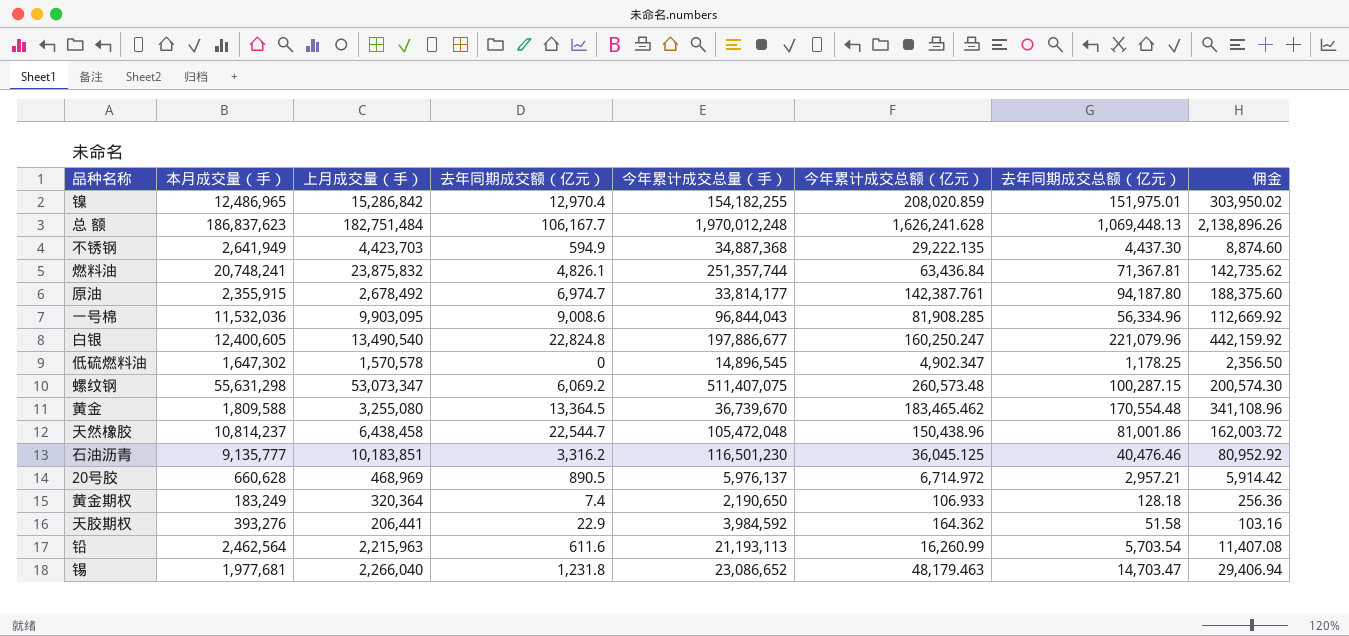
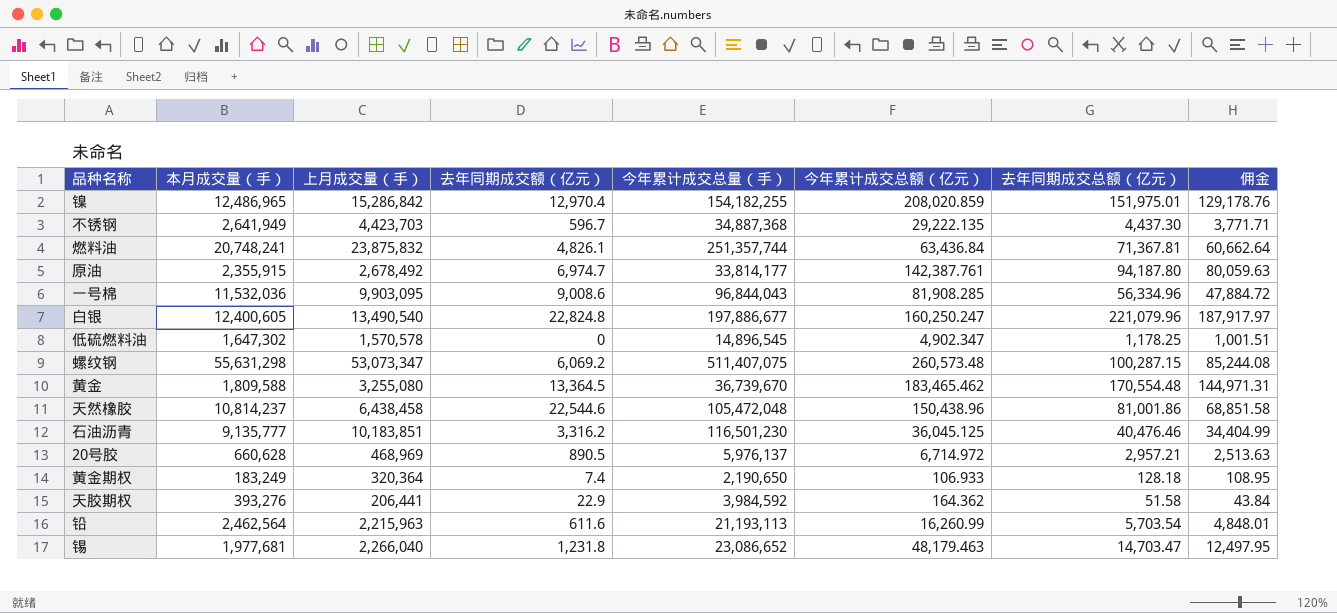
column 佣金 | formula: [去年同期成交总额（亿元）] * 2 -> [去年同期成交总额（亿元）] * 0.85
row 总 额: 186,837,623 | 182,751,484 | 106,167.7 | 1,970,012,248 | 1,626,241.628 | 1,069,448.13 | 2,138,896.26 -> none
不锈钢 | 去年同期成交额（亿元）: 594.9 -> 596.7
天然橡胶 | 去年同期成交额（亿元）: 22,544.7 -> 22,544.6

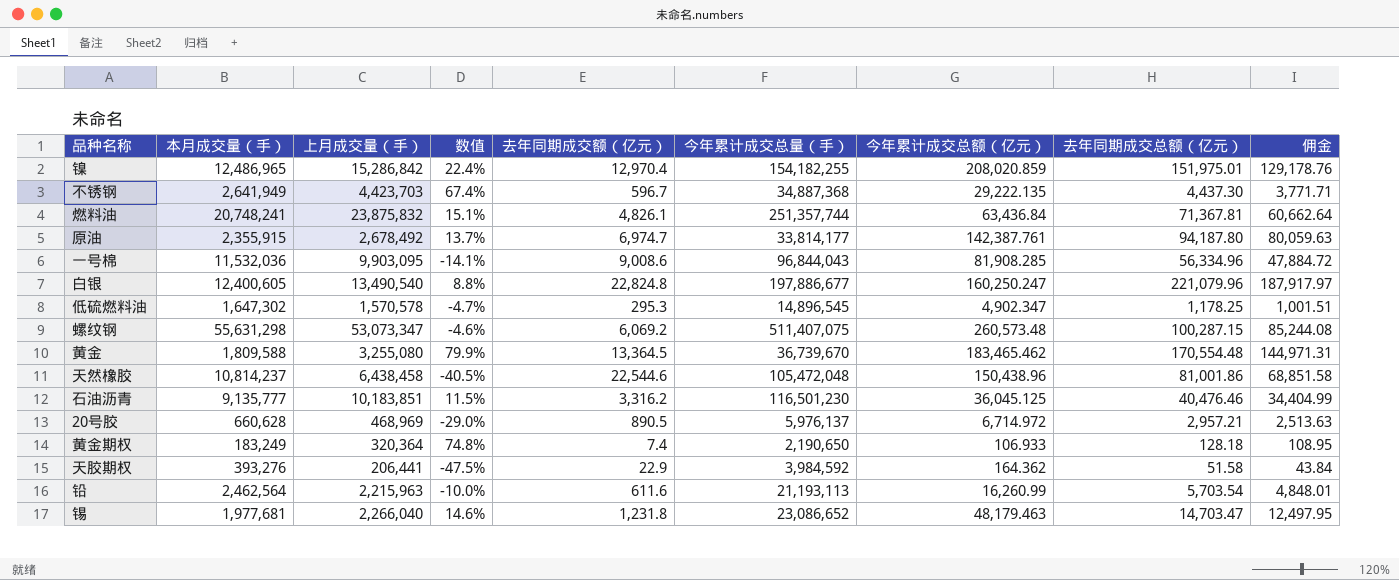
column 数值 | formula: none -> ([上月成交量（手）] - [本月成交量（手）]) / [本月成交量（手）]
低硫燃料油 | 去年同期成交额（亿元）: 0 -> 295.3

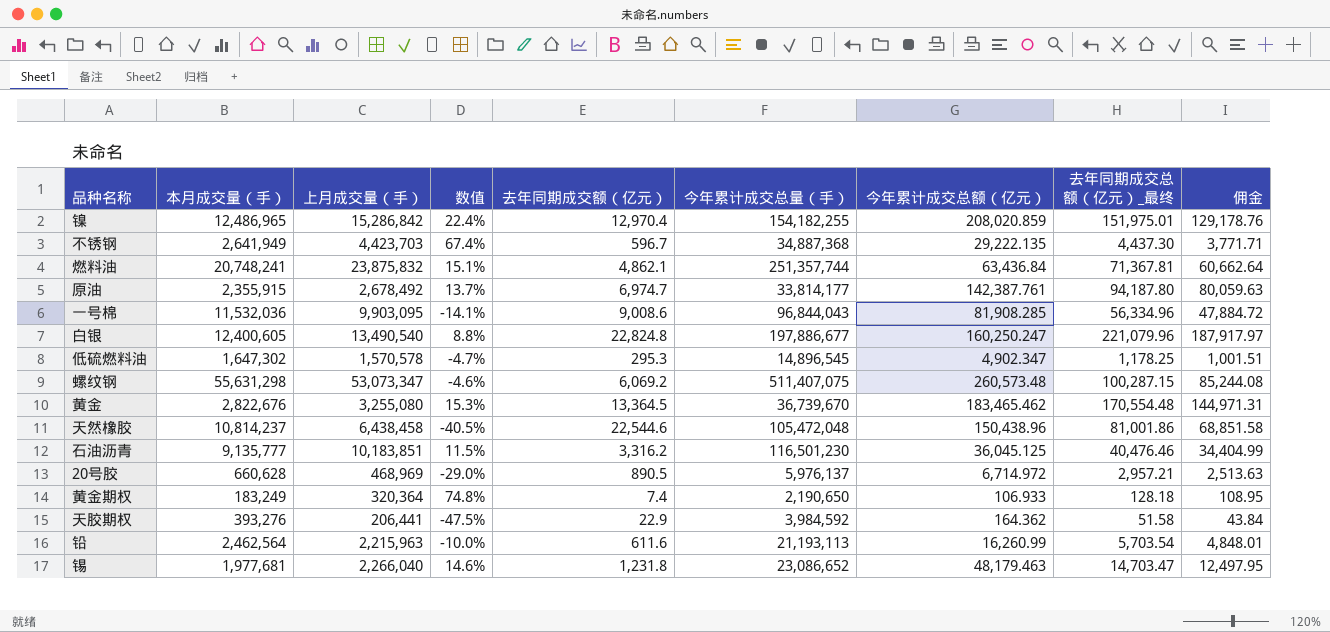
column name: 去年同期成交总额（亿元） -> 去年同期成交总额（亿元）_最终
燃料油 | 去年同期成交额（亿元）: 4,826.1 -> 4,862.1
黄金 | 本月成交量（手）: 1,809,588 -> 2,822,676
黄金 | 数值: 79.9% -> 15.3%

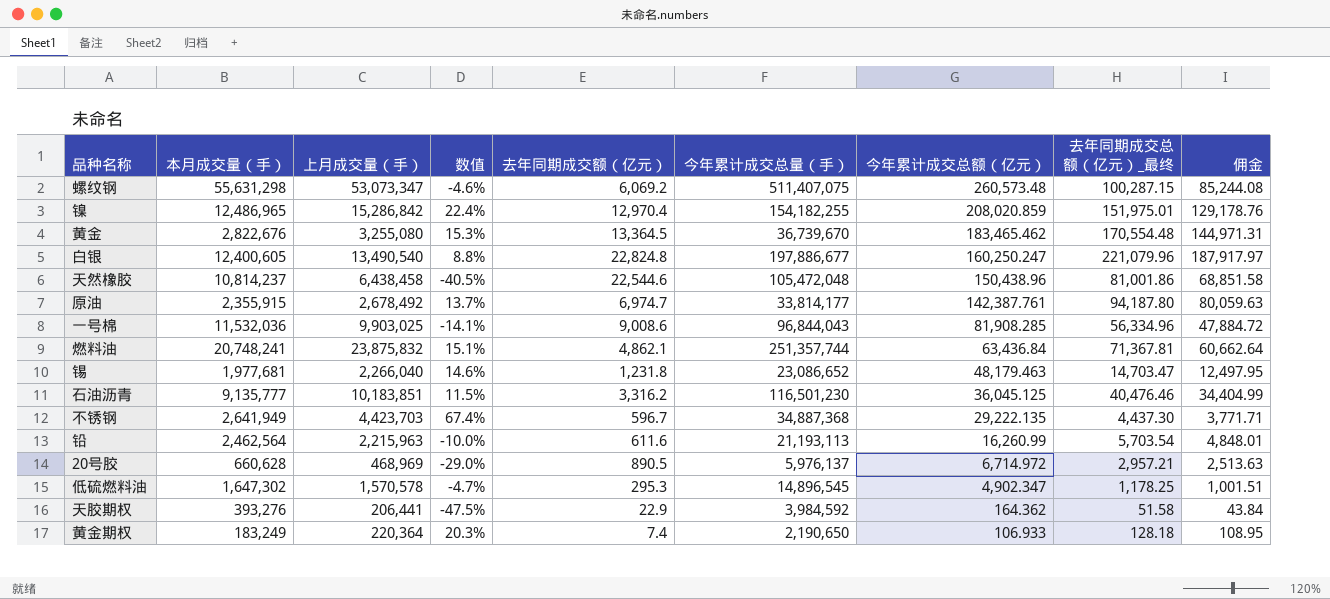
row order: none -> 今年累计成交总额（亿元） descending
一号棉 | 上月成交量（手）: 9,903,095 -> 9,903,025
黄金期权 | 上月成交量（手）: 320,364 -> 220,364
黄金期权 | 数值: 74.8% -> 20.3%

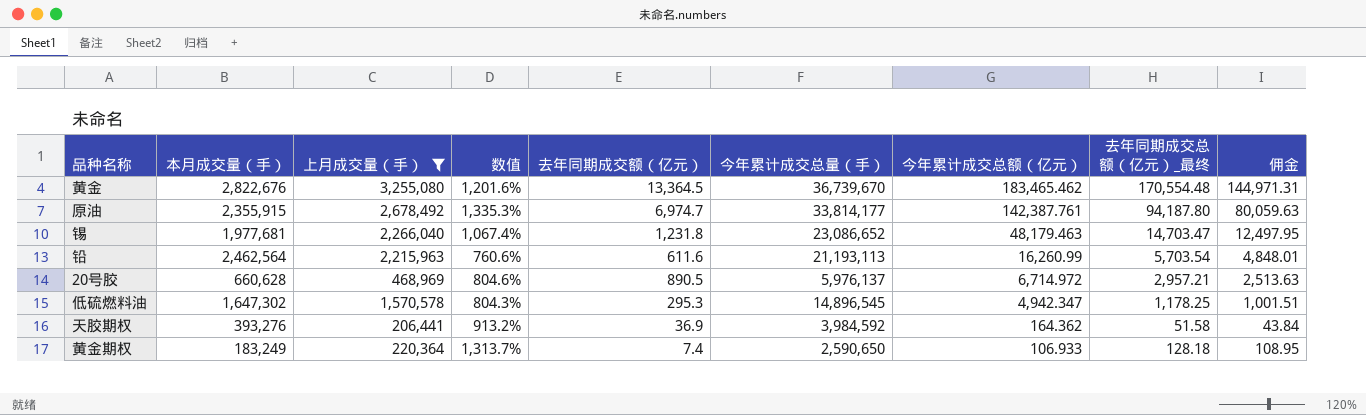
filter: none -> 上月成交量（手） <= 3,255,080
column 数值 | formula: ([上月成交量（手）] - [本月成交量（手）]) / [本月成交量（手）] -> ([今年累计成交总量（手）] - [本月成交量（手）]) / [本月成交量（手）]
低硫燃料油 | 今年累计成交总额（亿元）: 4,902.347 -> 4,942.347
天胶期权 | 去年同期成交额（亿元）: 22.9 -> 36.9
黄金期权 | 今年累计成交总量（手）: 2,190,650 -> 2,590,650

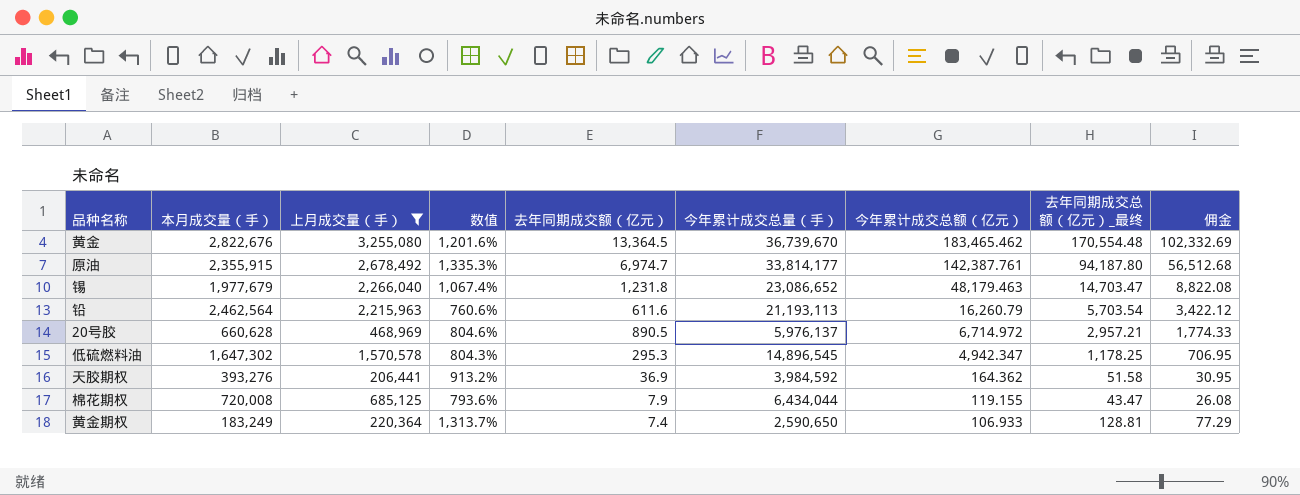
column 佣金 | formula: [去年同期成交总额（亿元）_最终] * 0.85 -> [去年同期成交总额（亿元）_最终] * 0.6
锡 | 本月成交量（手）: 1,977,681 -> 1,977,679
铅 | 今年累计成交总额（亿元）: 16,260.99 -> 16,260.79
row 棉花期权: none -> 720,008 | 685,125 | 793.6% | 7.9 | 6,434,044 | 119.155 | 43.47 | 26.08
黄金期权 | 去年同期成交总额（亿元）_最终: 128.18 -> 128.81

